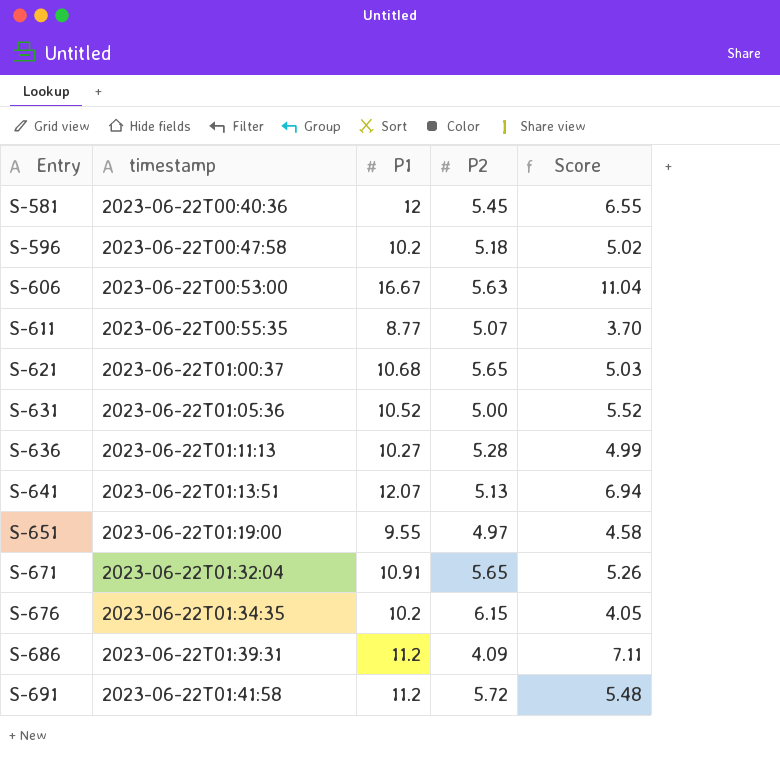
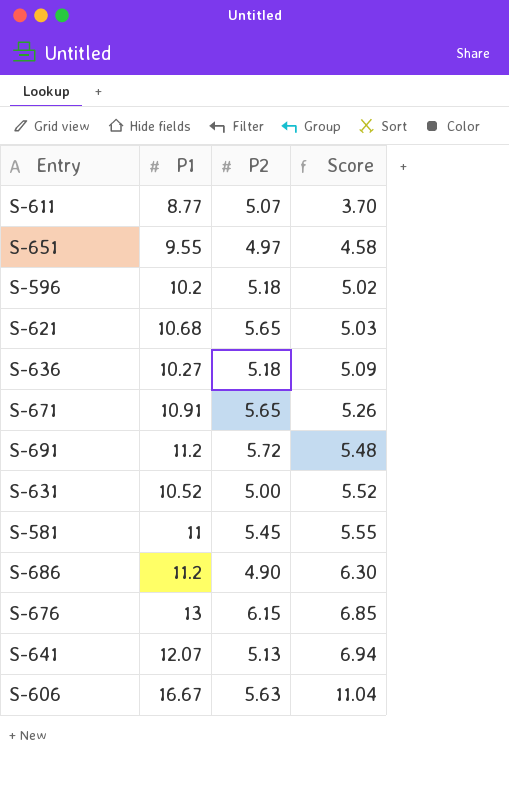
row order: Entry ascending -> Score ascending
column timestamp | position: 2 -> none
S-636 | P2: 5.28 -> 5.18
S-636 | Score: 4.99 -> 5.09
S-581 | P1: 12 -> 11
S-581 | Score: 6.55 -> 5.55
S-686 | P2: 4.09 -> 4.90
S-686 | Score: 7.11 -> 6.30
S-676 | P1: 10.2 -> 13
S-676 | Score: 4.05 -> 6.85

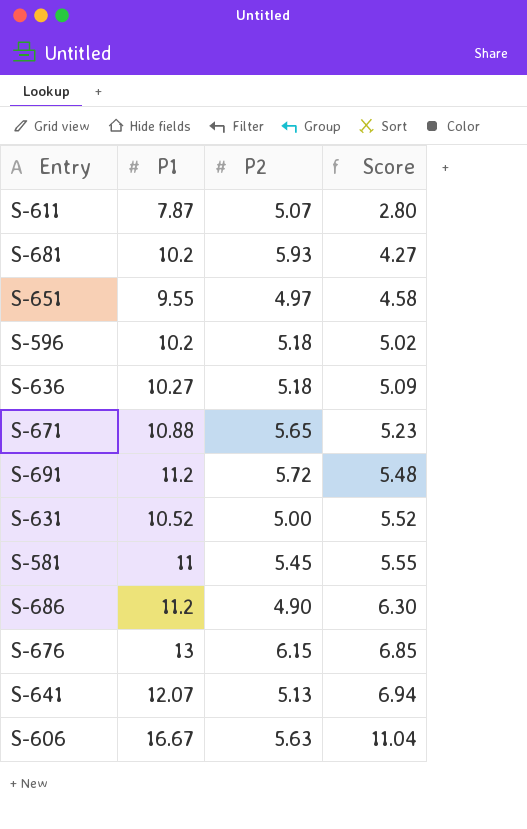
row S-621: 10.68 | 5.65 | 5.03 -> none
S-611 | P1: 8.77 -> 7.87
S-611 | Score: 3.70 -> 2.80
row S-681: none -> 10.2 | 5.93 | 4.27
S-671 | P1: 10.91 -> 10.88
S-671 | Score: 5.26 -> 5.23

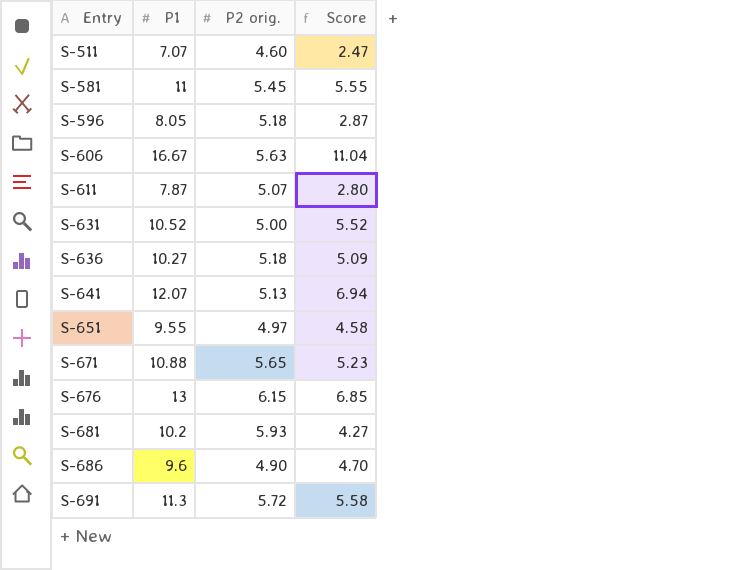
row order: Score ascending -> Entry ascending
column name: P2 -> P2 orig.
row S-511: none -> 7.07 | 4.60 | 2.47
S-596 | P1: 10.2 -> 8.05
S-596 | Score: 5.02 -> 2.87
S-686 | P1: 11.2 -> 9.6
S-686 | Score: 6.30 -> 4.70
S-691 | P1: 11.2 -> 11.3
S-691 | Score: 5.48 -> 5.58

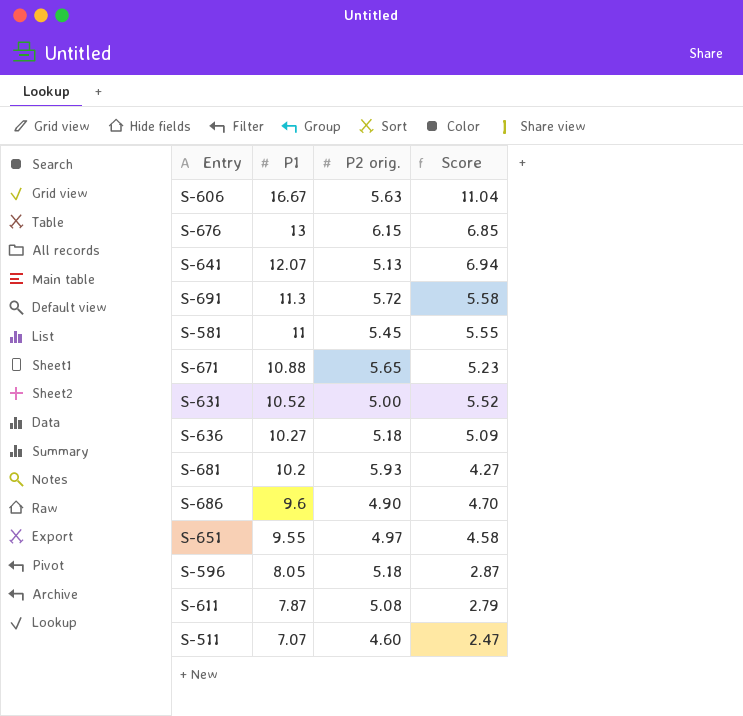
row order: Entry ascending -> P1 descending
S-611 | P2 orig.: 5.07 -> 5.08
S-611 | Score: 2.80 -> 2.79

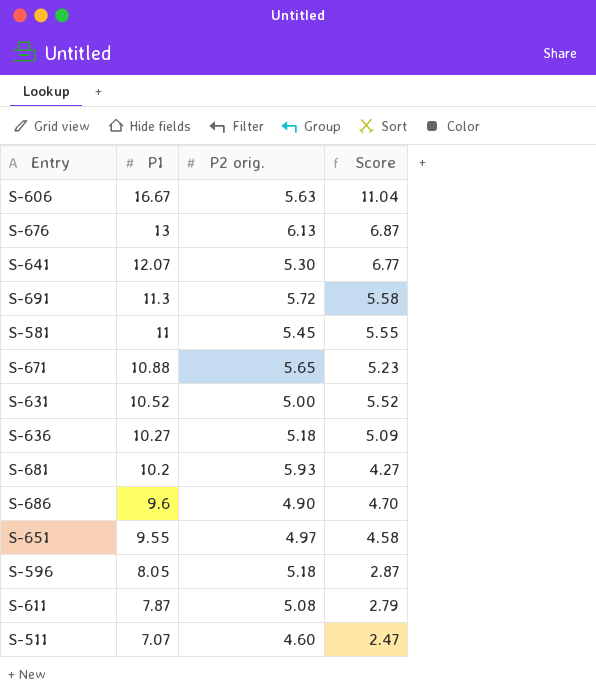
S-676 | P2 orig.: 6.15 -> 6.13
S-676 | Score: 6.85 -> 6.87
S-641 | P2 orig.: 5.13 -> 5.30
S-641 | Score: 6.94 -> 6.77

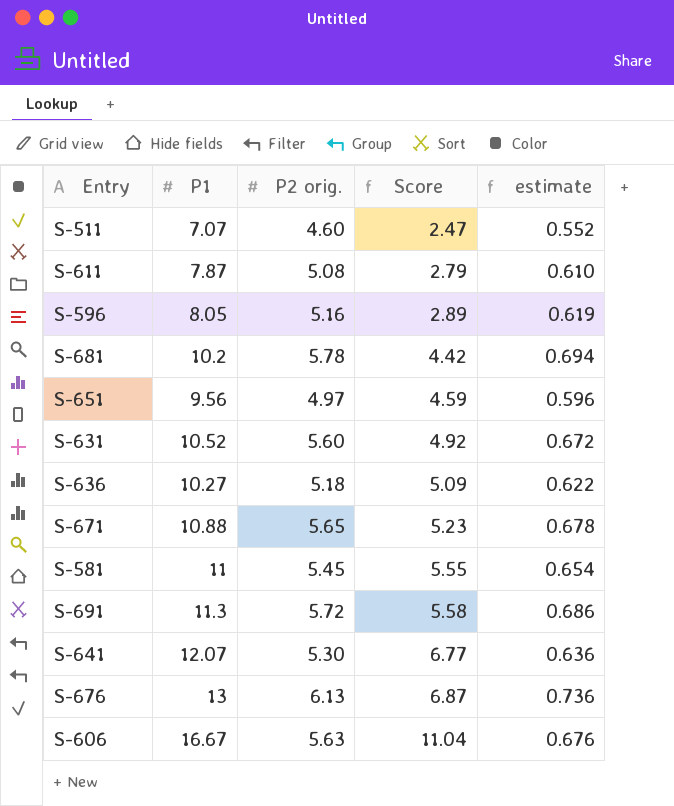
row order: P1 descending -> Score ascending
column estimate | formula: none -> [P2 orig.] * 0.12
row S-686: 9.6 | 4.90 | 4.70 -> none
S-596 | P2 orig.: 5.18 -> 5.16
S-596 | Score: 2.87 -> 2.89
S-681 | P2 orig.: 5.93 -> 5.78
S-681 | Score: 4.27 -> 4.42
S-651 | P1: 9.55 -> 9.56
S-651 | Score: 4.58 -> 4.59
S-631 | P2 orig.: 5.00 -> 5.60
S-631 | Score: 5.52 -> 4.92

